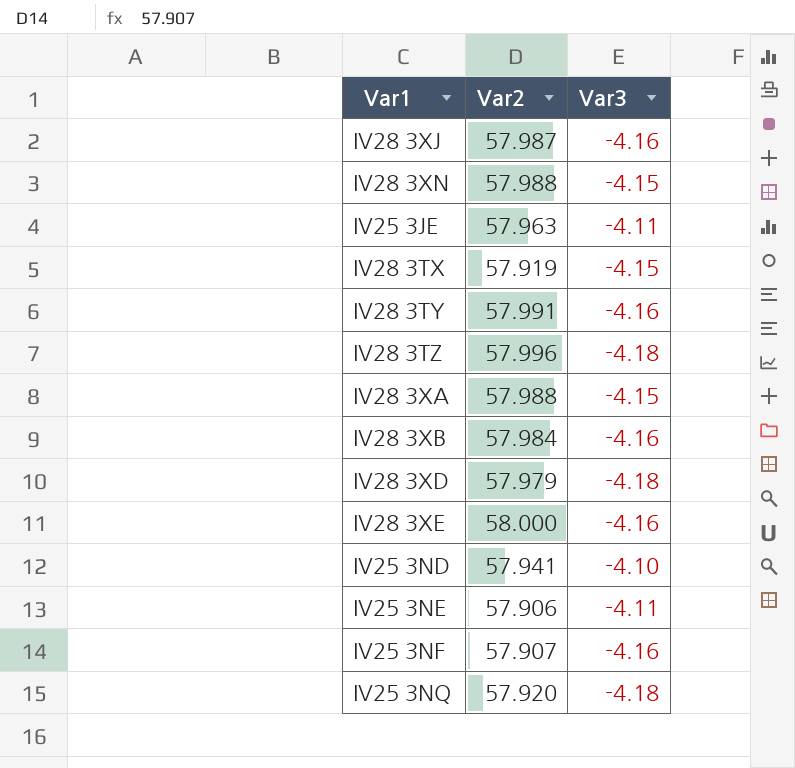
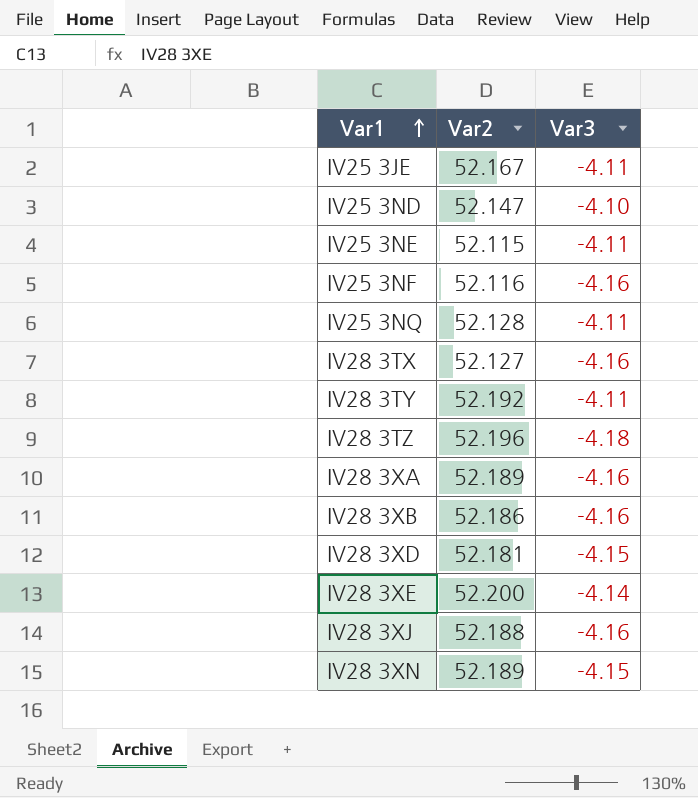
row order: none -> Var1 ascending
IV25 3JE | Var2: 57.963 -> 52.167
IV25 3ND | Var2: 57.941 -> 52.147
IV25 3NE | Var2: 57.906 -> 52.115
IV25 3NF | Var2: 57.907 -> 52.116
IV25 3NQ | Var2: 57.920 -> 52.128
IV25 3NQ | Var3: -4.18 -> -4.11
IV28 3TX | Var2: 57.919 -> 52.127
IV28 3TX | Var3: -4.15 -> -4.16
IV28 3TY | Var2: 57.991 -> 52.192
IV28 3TY | Var3: -4.16 -> -4.11
IV28 3TZ | Var2: 57.996 -> 52.196
IV28 3XA | Var2: 57.988 -> 52.189
IV28 3XA | Var3: -4.15 -> -4.16
IV28 3XB | Var2: 57.984 -> 52.186
IV28 3XD | Var2: 57.979 -> 52.181
IV28 3XD | Var3: -4.18 -> -4.15
IV28 3XE | Var2: 58.000 -> 52.200
IV28 3XE | Var3: -4.16 -> -4.14
IV28 3XJ | Var2: 57.987 -> 52.188
IV28 3XN | Var2: 57.988 -> 52.189

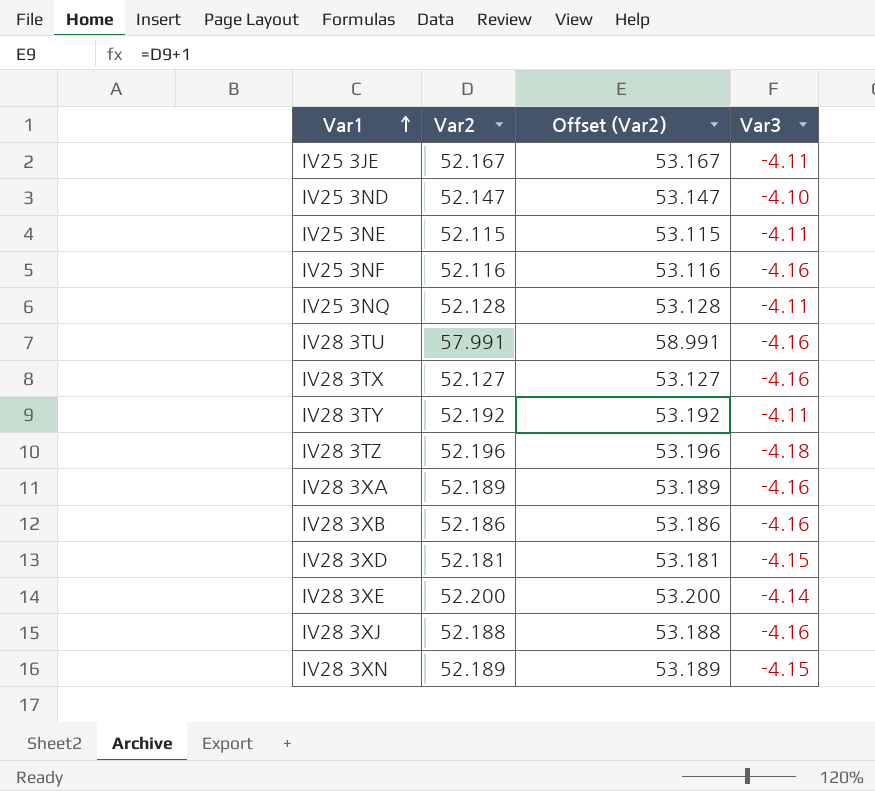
column Offset (Var2) | formula: none -> [Var2] + 1
row IV28 3TU: none -> 57.991 | 58.991 | -4.16

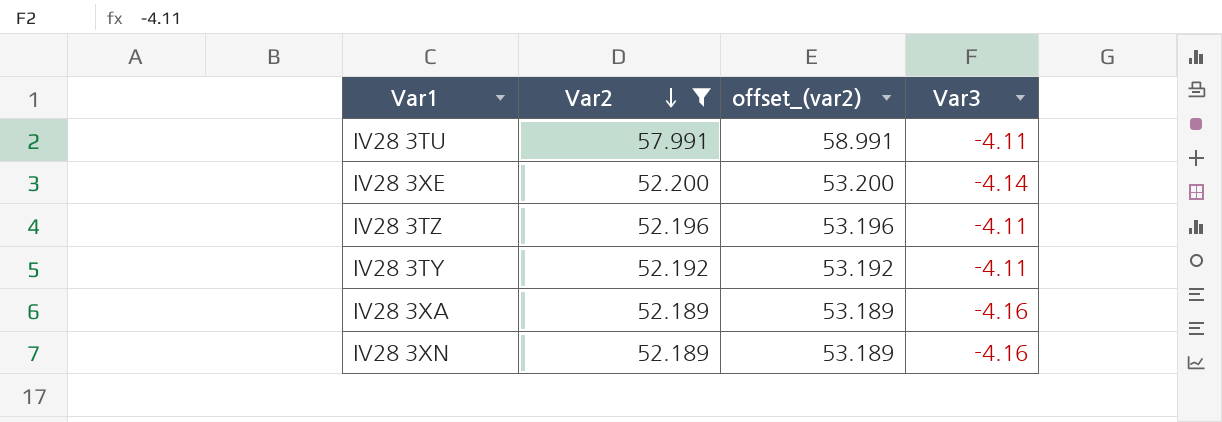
filter: none -> Var2 >= 52.189
row order: Var1 ascending -> Var2 descending
column name: Offset (Var2) -> offset_(var2)
IV28 3TU | Var3: -4.16 -> -4.11
IV28 3TZ | Var3: -4.18 -> -4.11
IV28 3XN | Var3: -4.15 -> -4.16

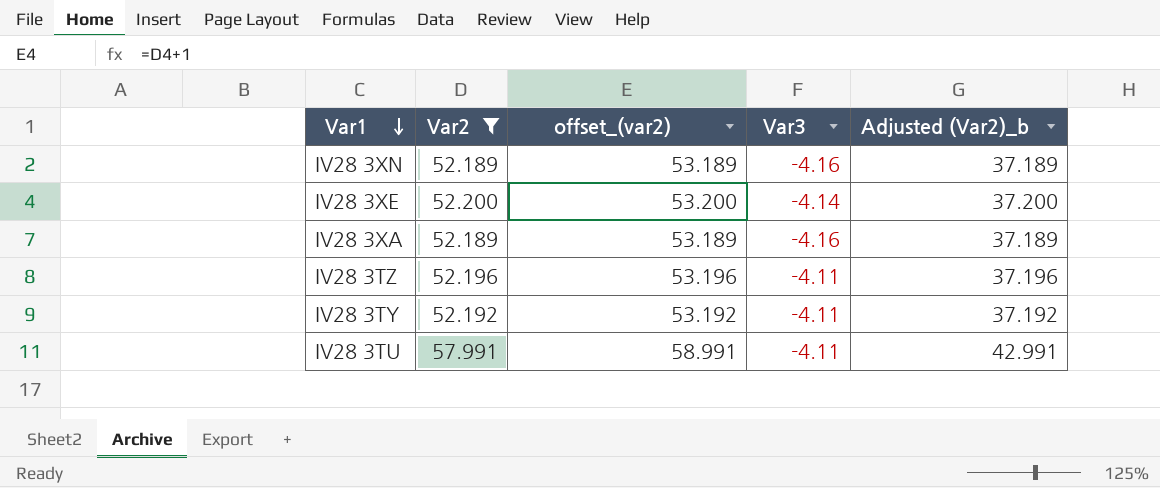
row order: Var2 descending -> Var1 descending
column Adjusted (Var2)_b | formula: none -> [Var2] - 15

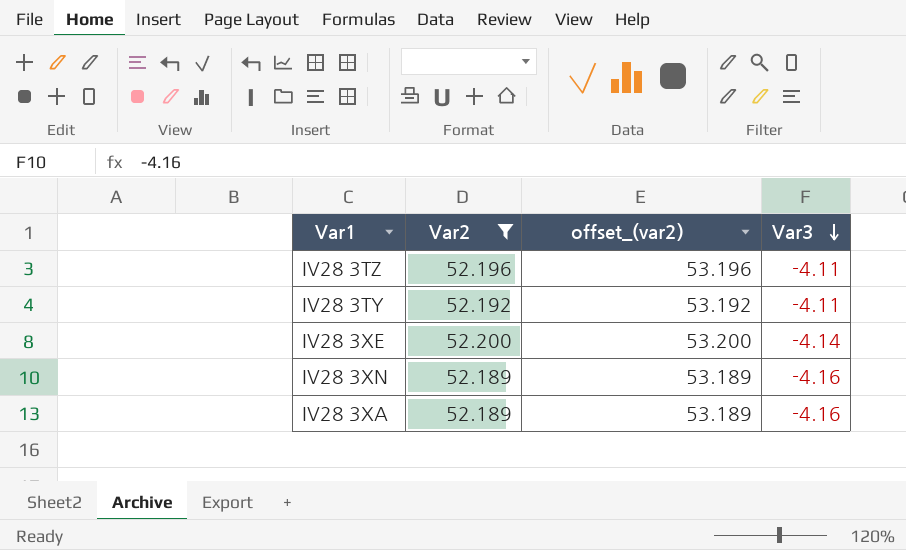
row order: Var1 descending -> Var3 descending
column Adjusted (Var2)_b | formula: [Var2] - 15 -> none
row IV28 3TU: 57.991 | 58.991 | -4.11 | 42.991 -> none

